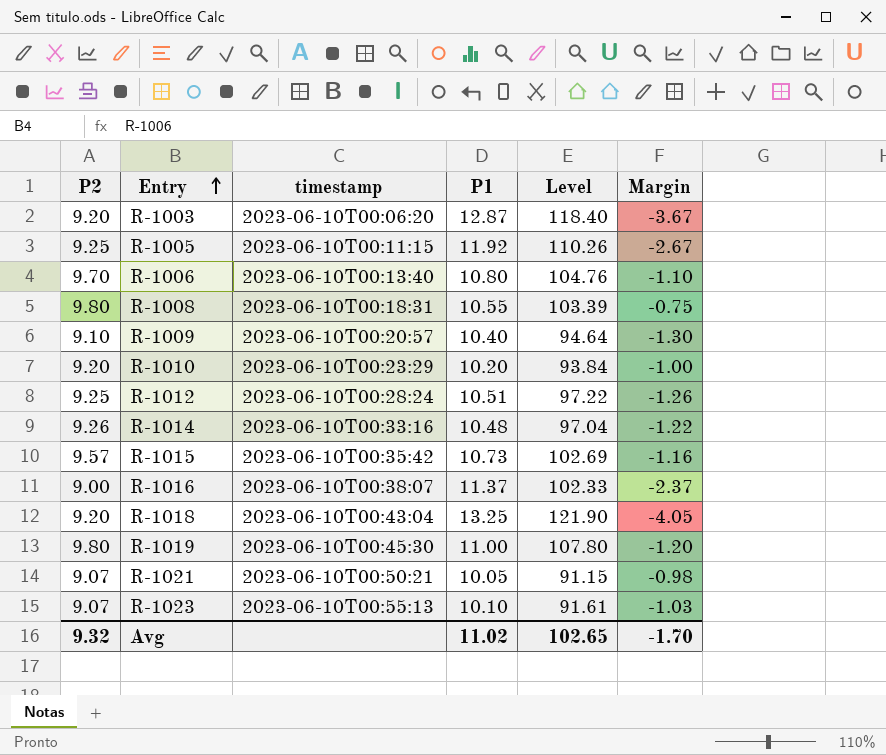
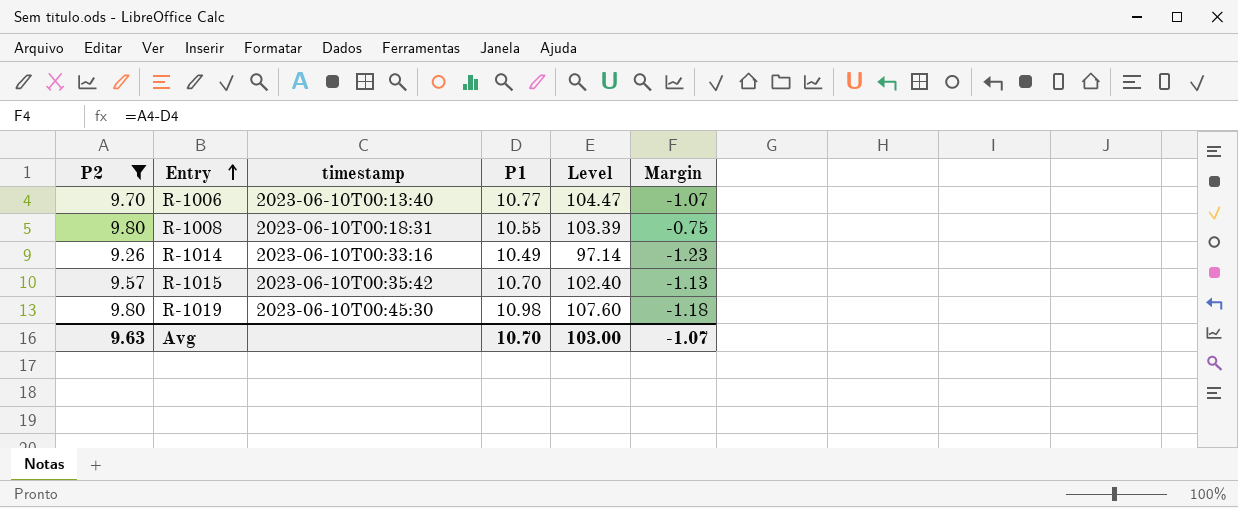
filter: none -> P2 >= 9.26
R-1006 | P1: 10.80 -> 10.77
R-1006 | Level: 104.76 -> 104.47
R-1006 | Margin: -1.10 -> -1.07
R-1014 | P1: 10.48 -> 10.49
R-1014 | Level: 97.04 -> 97.14
R-1014 | Margin: -1.22 -> -1.23
R-1015 | P1: 10.73 -> 10.70
R-1015 | Level: 102.69 -> 102.40
R-1015 | Margin: -1.16 -> -1.13
R-1019 | P1: 11.00 -> 10.98
R-1019 | Level: 107.80 -> 107.60
R-1019 | Margin: -1.20 -> -1.18
Avg | P2: 9.32 -> 9.63
Avg | P1: 11.02 -> 10.70
Avg | Level: 102.65 -> 103.00
Avg | Margin: -1.70 -> -1.07

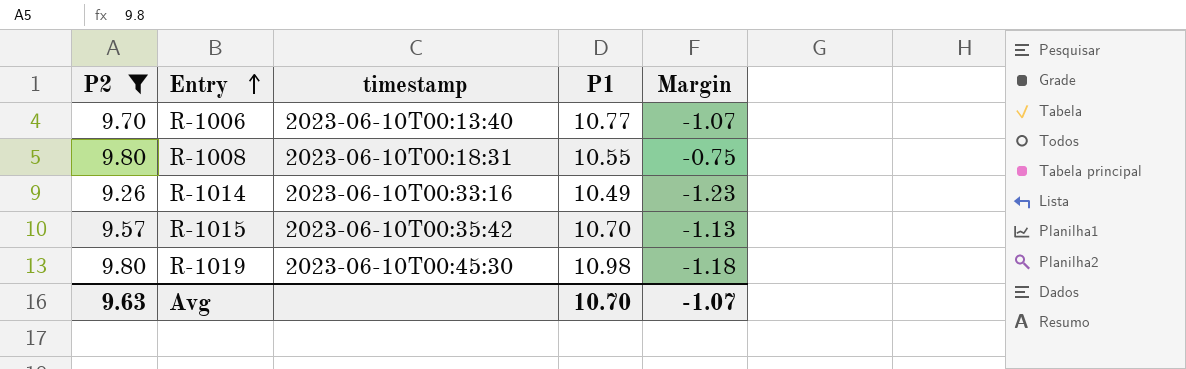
column Level | formula: [P2] * [P1] -> none

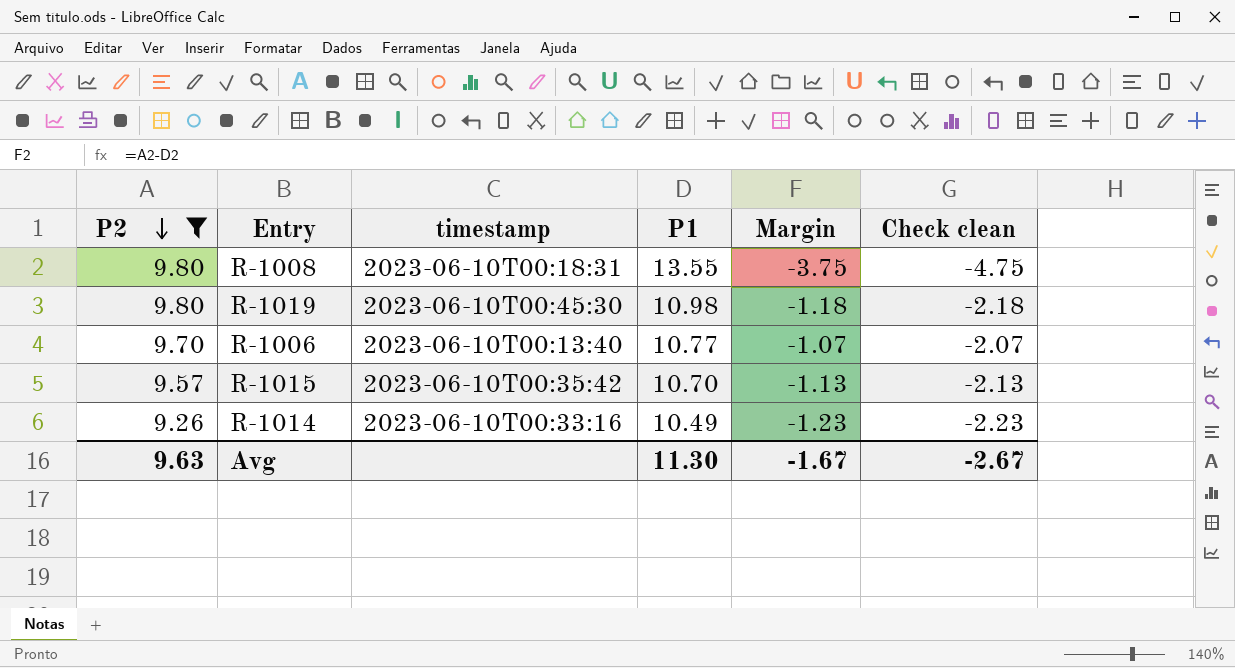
row order: Entry ascending -> P2 descending
column Check clean | formula: none -> [Margin] - 1
R-1008 | P1: 10.55 -> 13.55
R-1008 | Margin: -0.75 -> -3.75
Avg | P1: 10.70 -> 11.30
Avg | Margin: -1.07 -> -1.67

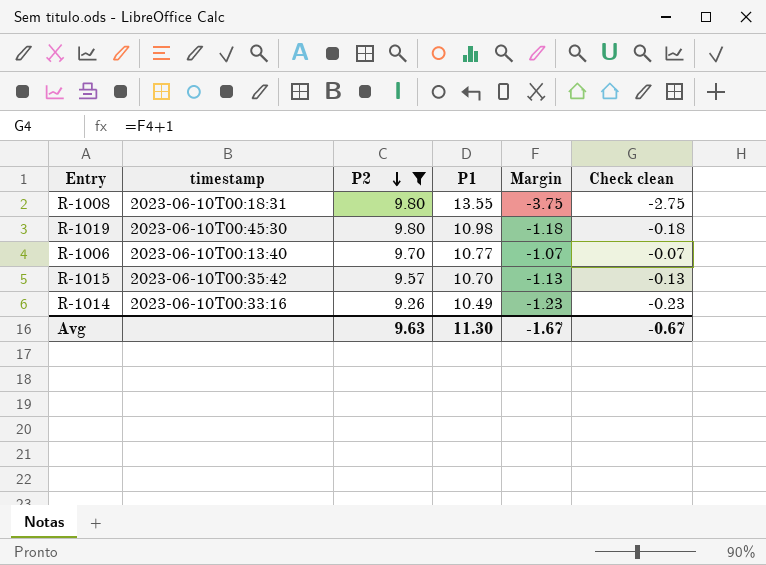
column P2 | position: 1 -> 3
column Check clean | formula: [Margin] - 1 -> [Margin] + 1
Avg | Check clean: -2.67 -> -0.67

